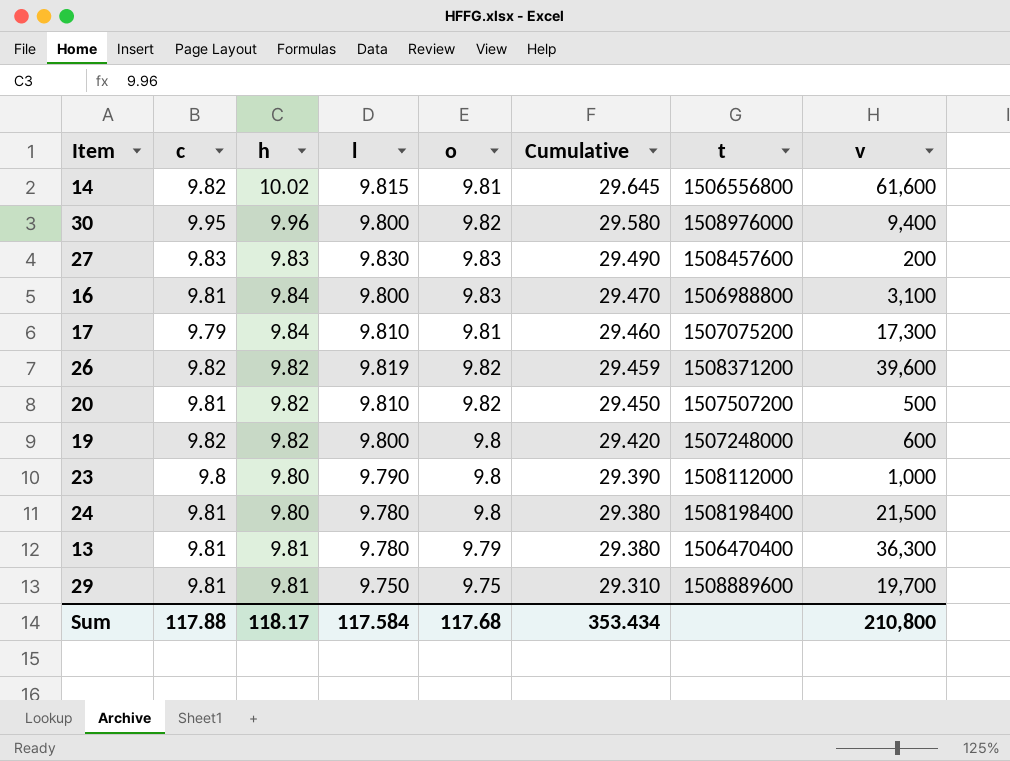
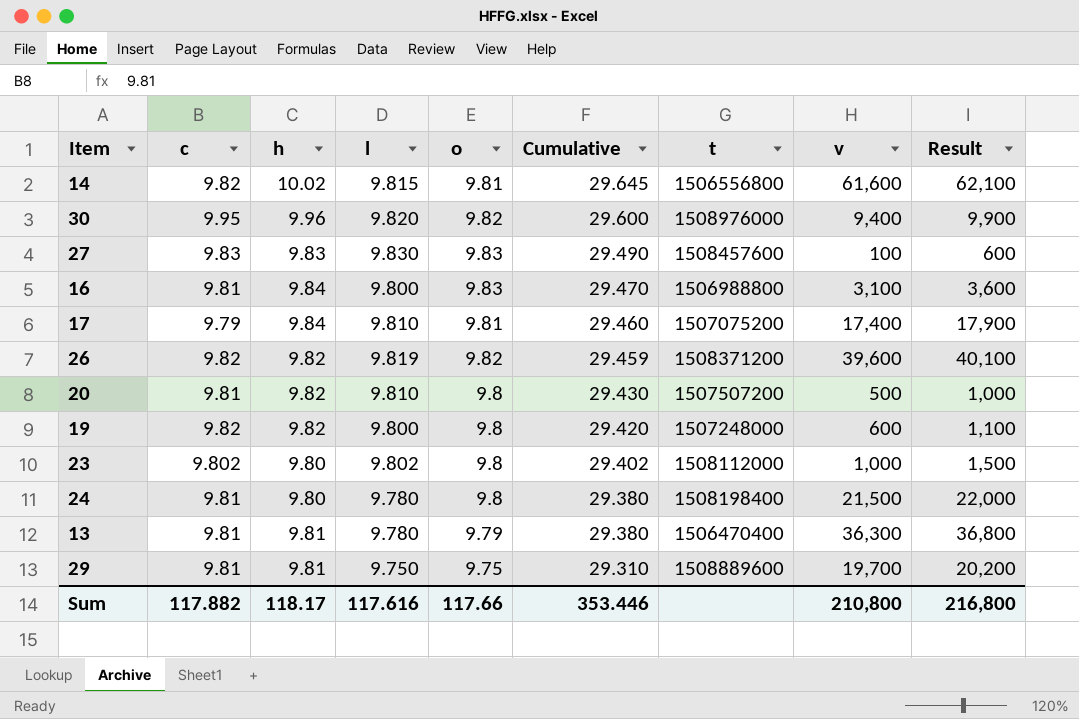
column Result | formula: none -> [v] + 500
30 | l: 9.800 -> 9.820
30 | Cumulative: 29.580 -> 29.600
27 | v: 200 -> 100
17 | v: 17,300 -> 17,400
20 | o: 9.82 -> 9.8
20 | Cumulative: 29.450 -> 29.430
23 | c: 9.8 -> 9.802
23 | l: 9.790 -> 9.802
23 | Cumulative: 29.390 -> 29.402
Sum | c: 117.88 -> 117.882
Sum | l: 117.584 -> 117.616
Sum | o: 117.68 -> 117.66
Sum | Cumulative: 353.434 -> 353.446

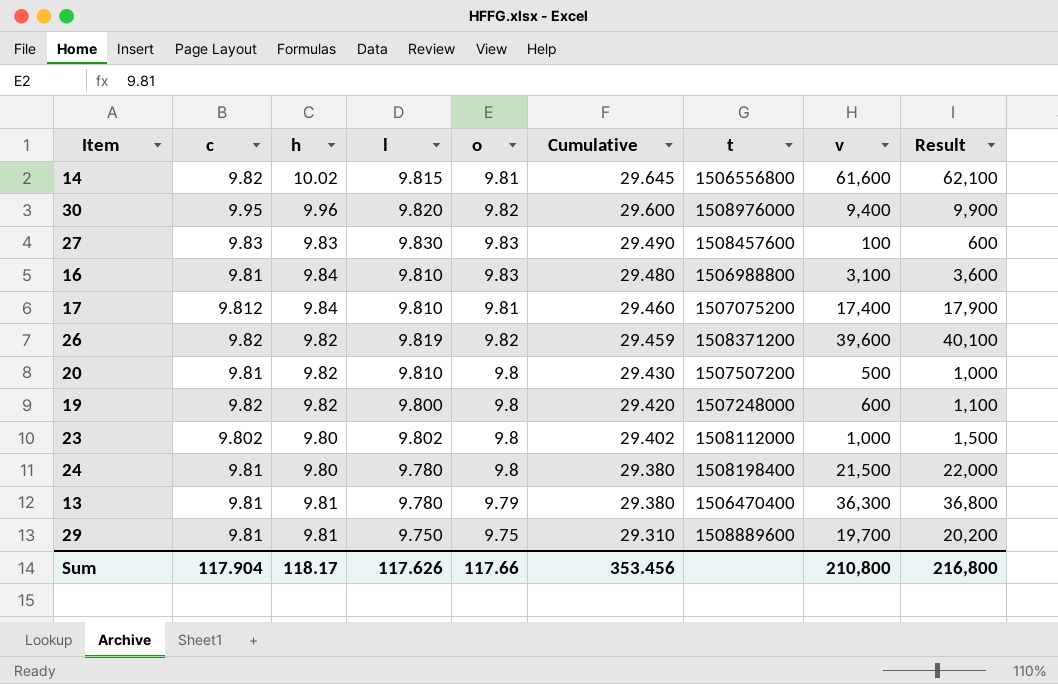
16 | l: 9.800 -> 9.810
16 | Cumulative: 29.470 -> 29.480
17 | c: 9.79 -> 9.812
Sum | c: 117.882 -> 117.904
Sum | l: 117.616 -> 117.626
Sum | Cumulative: 353.446 -> 353.456

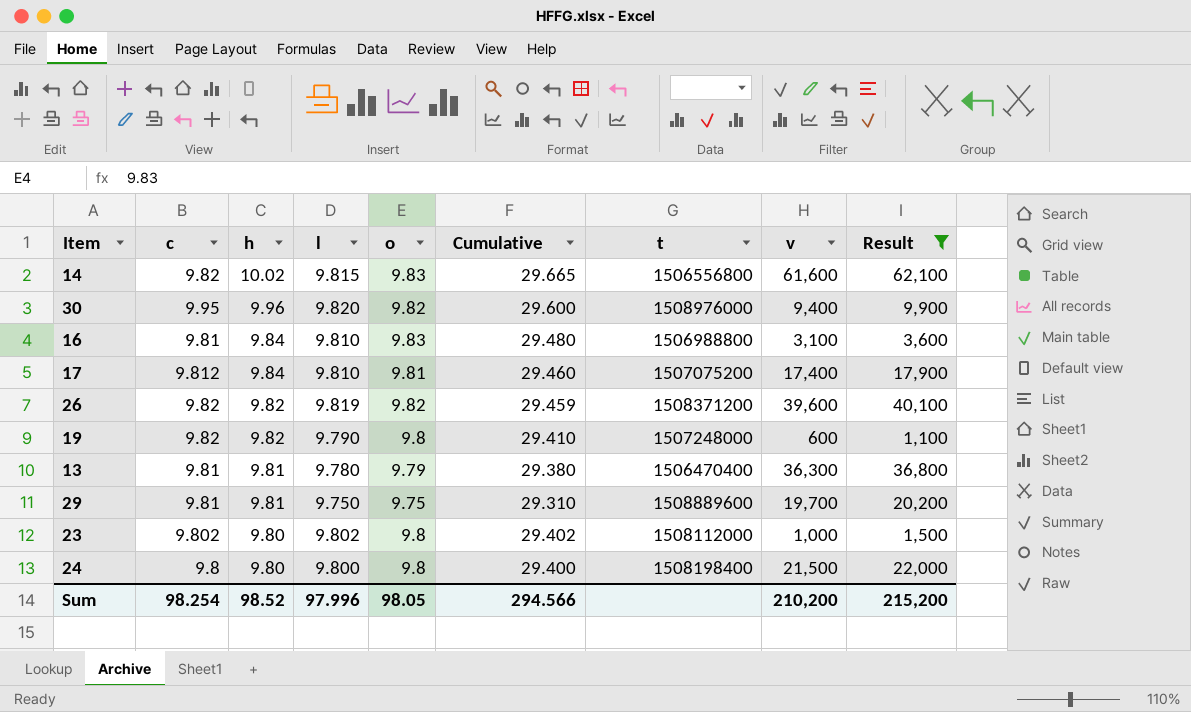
filter: none -> Result >= 1,100
row order: Cumulative descending -> h descending
14 | o: 9.81 -> 9.83
14 | Cumulative: 29.645 -> 29.665
19 | l: 9.800 -> 9.790
19 | Cumulative: 29.420 -> 29.410
24 | c: 9.81 -> 9.8
24 | l: 9.780 -> 9.800
24 | Cumulative: 29.380 -> 29.400
Sum | c: 117.904 -> 98.254
Sum | h: 118.17 -> 98.52
Sum | l: 117.626 -> 97.996
Sum | o: 117.66 -> 98.05
Sum | Cumulative: 353.456 -> 294.566
Sum | v: 210,800 -> 210,200
Sum | Result: 216,800 -> 215,200

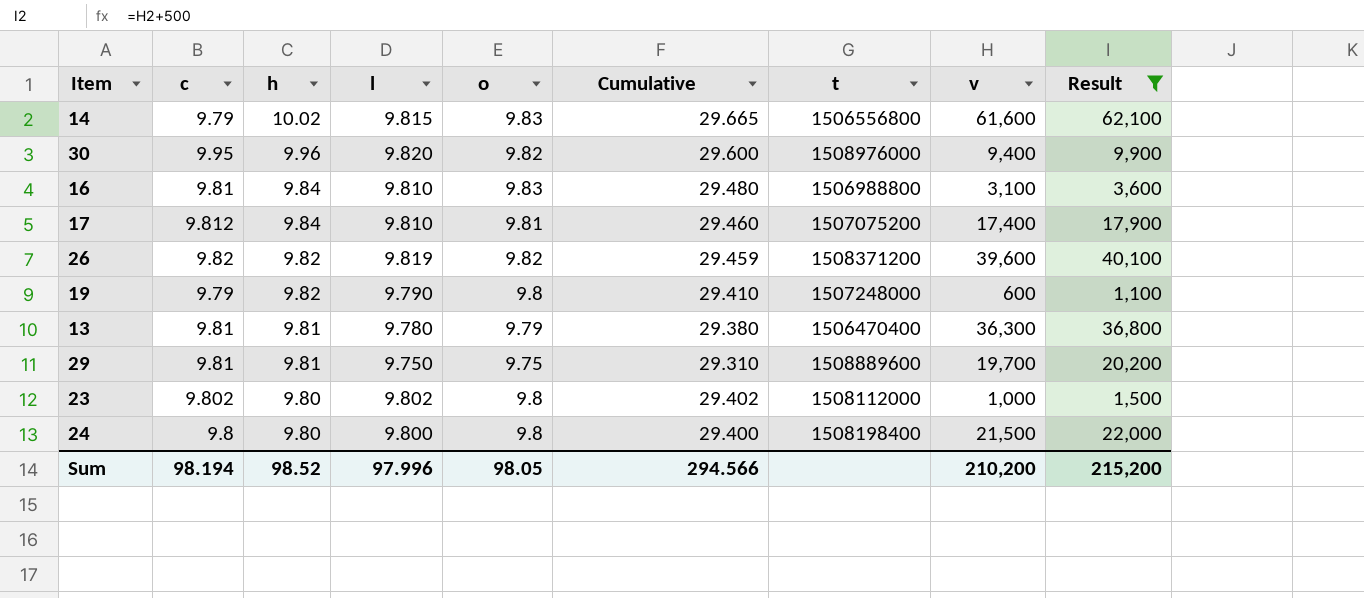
14 | c: 9.82 -> 9.79
19 | c: 9.82 -> 9.79
Sum | c: 98.254 -> 98.194

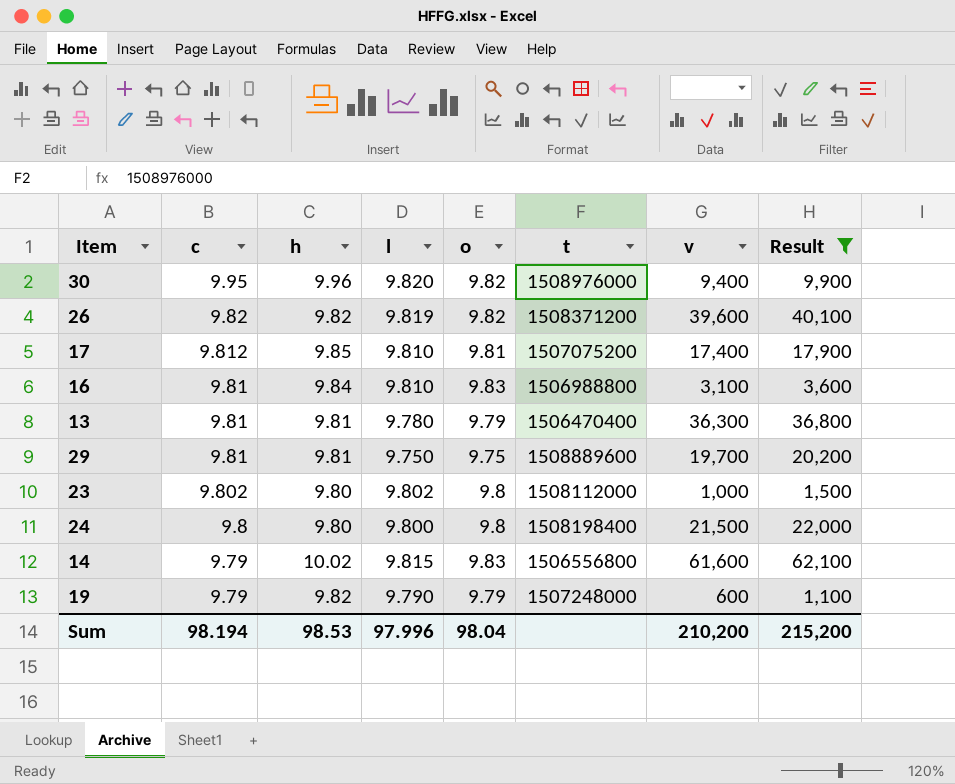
row order: h descending -> c descending
column Cumulative | formula: [h] + [l] + [o] -> none
17 | h: 9.84 -> 9.85
19 | o: 9.8 -> 9.79
Sum | h: 98.52 -> 98.53
Sum | o: 98.05 -> 98.04

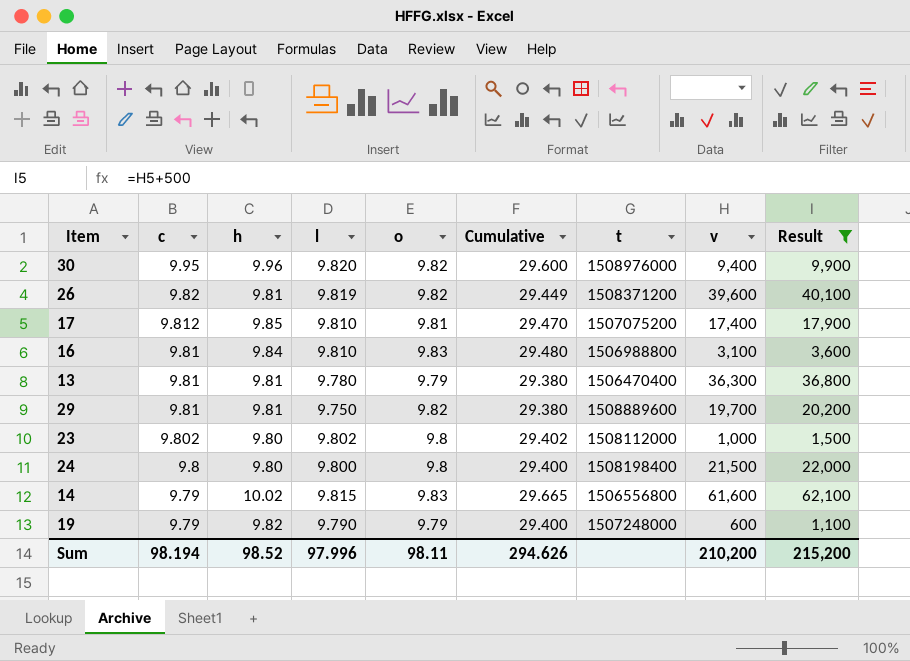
column Cumulative | formula: none -> [h] + [l] + [o]
26 | h: 9.82 -> 9.81
29 | o: 9.75 -> 9.82
Sum | h: 98.53 -> 98.52
Sum | o: 98.04 -> 98.11

